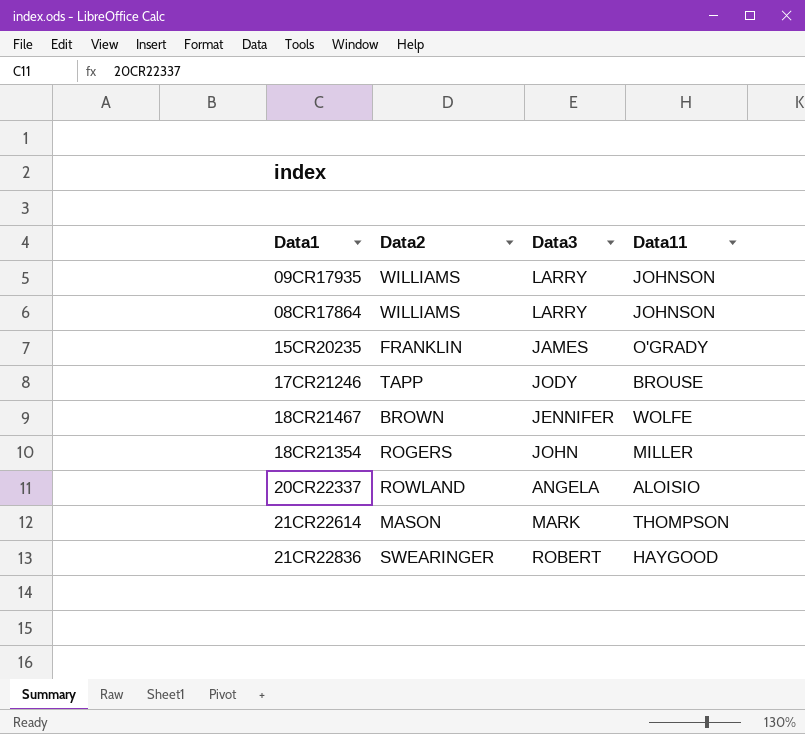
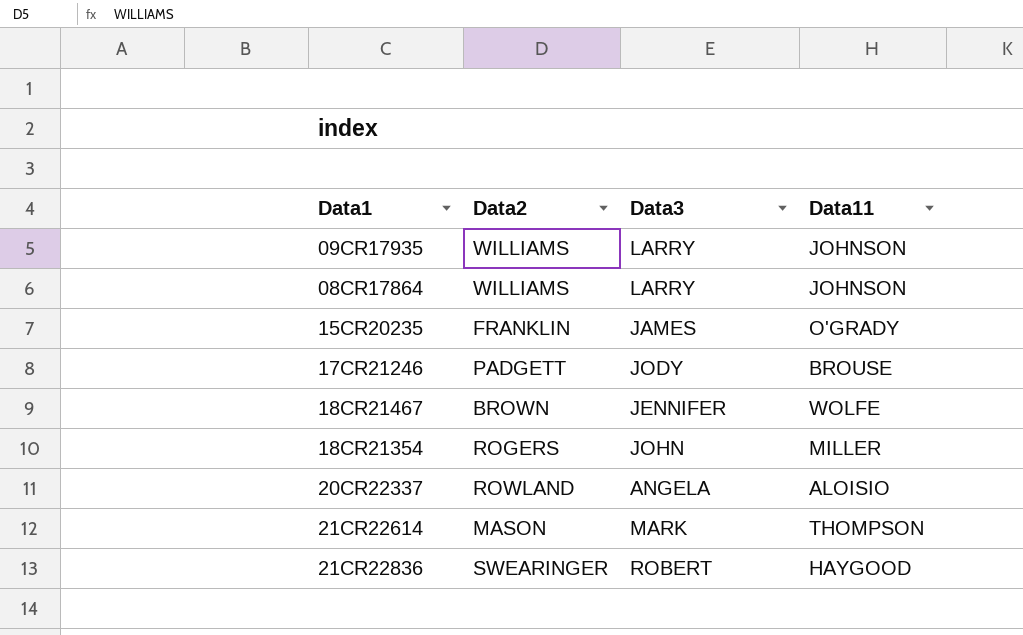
17CR21246 | Data2: TAPP -> PADGETT

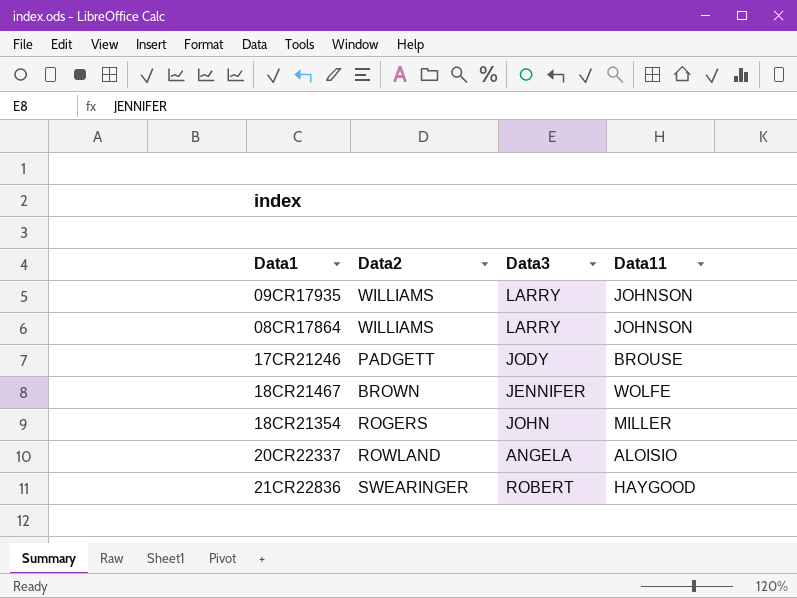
row 15CR20235: FRANKLIN | JAMES | O'GRADY -> none
row 21CR22614: MASON | MARK | THOMPSON -> none

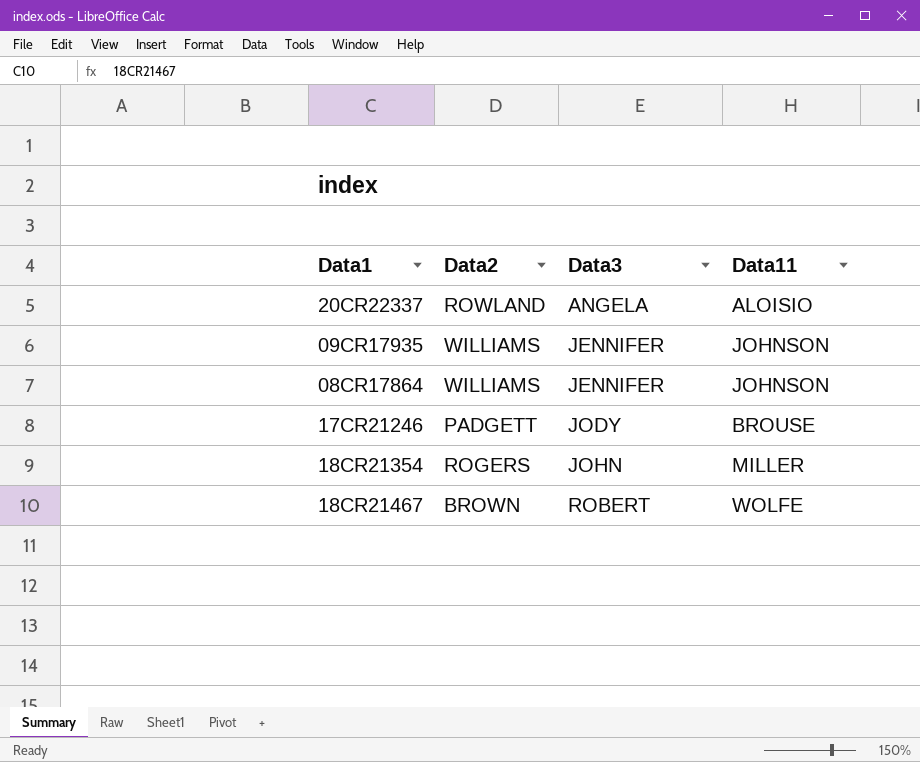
row order: none -> Data3 ascending
row 21CR22836: SWEARINGER | ROBERT | HAYGOOD -> none
09CR17935 | Data3: LARRY -> JENNIFER
08CR17864 | Data3: LARRY -> JENNIFER
18CR21467 | Data3: JENNIFER -> ROBERT

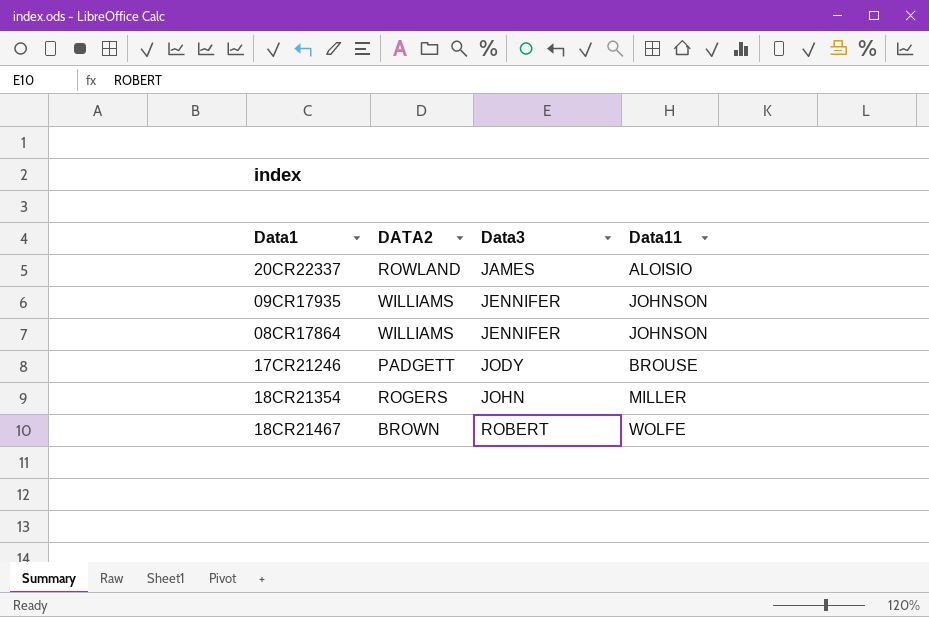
column name: Data2 -> DATA2
20CR22337 | Data3: ANGELA -> JAMES

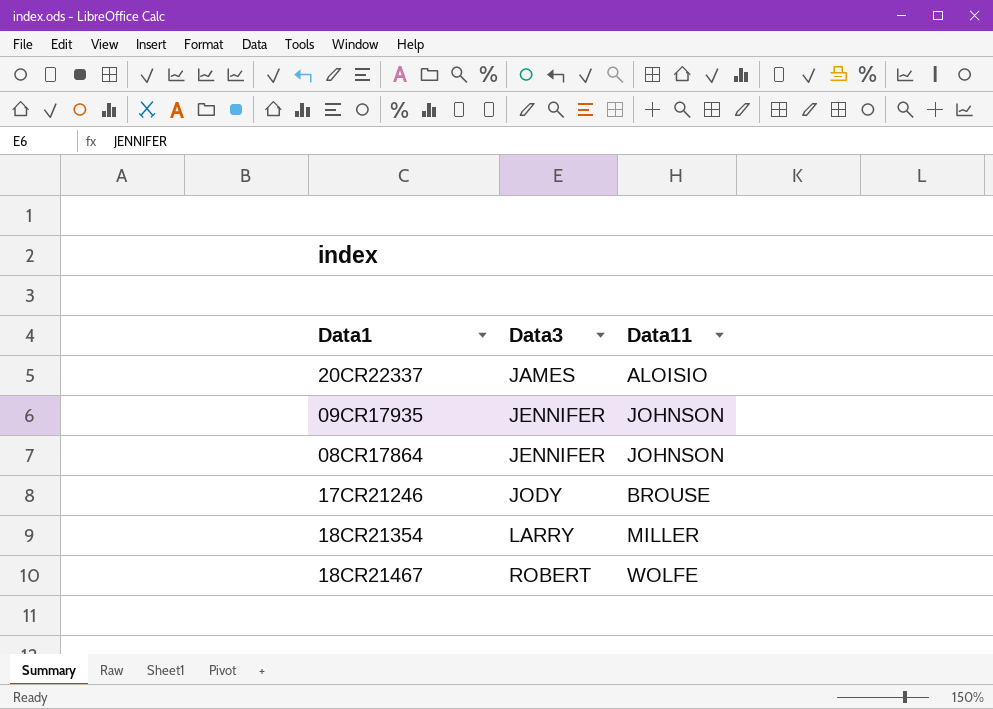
column DATA2 | position: 2 -> none
18CR21354 | Data3: JOHN -> LARRY

